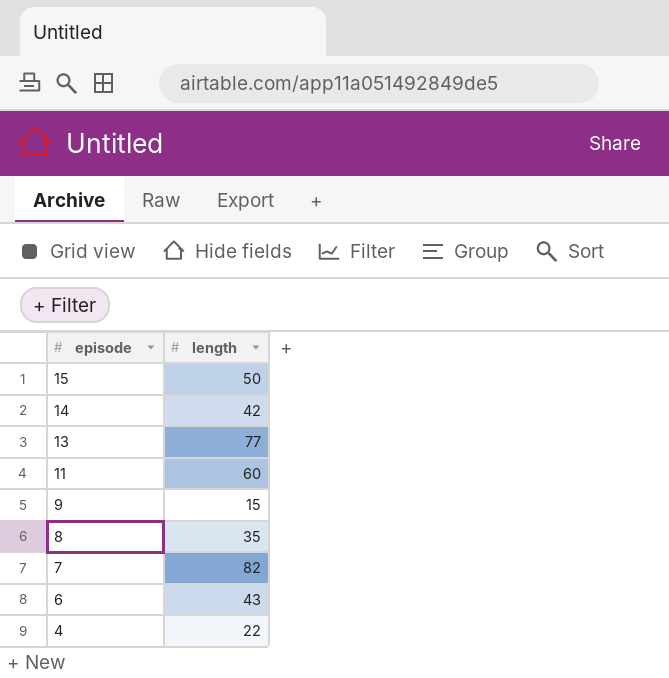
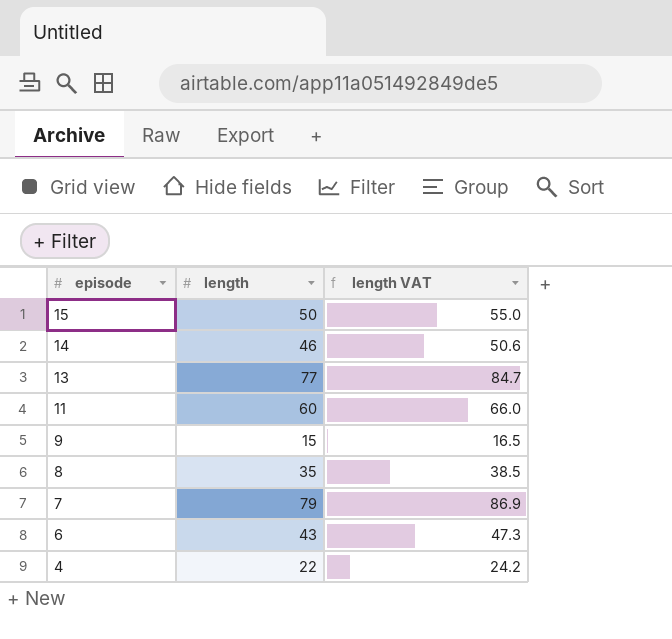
column length VAT | formula: none -> [length] * 1.1
14 | length: 42 -> 46
7 | length: 82 -> 79

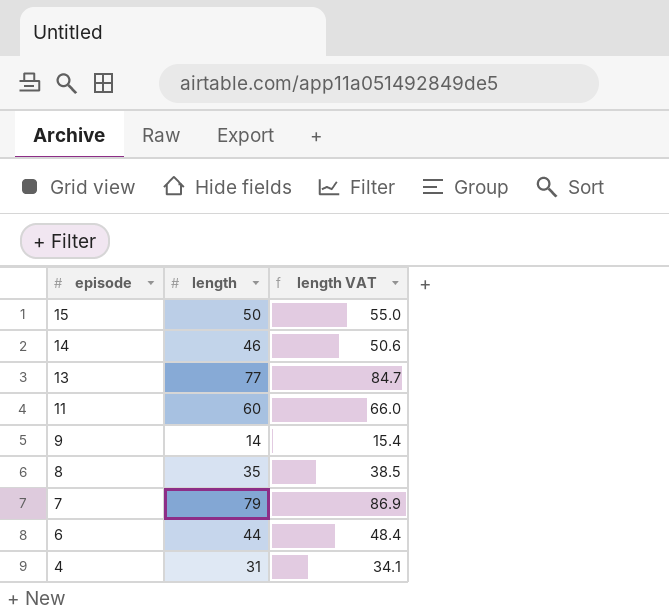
9 | length: 15 -> 14
9 | length VAT: 16.5 -> 15.4
6 | length: 43 -> 44
6 | length VAT: 47.3 -> 48.4
4 | length: 22 -> 31
4 | length VAT: 24.2 -> 34.1

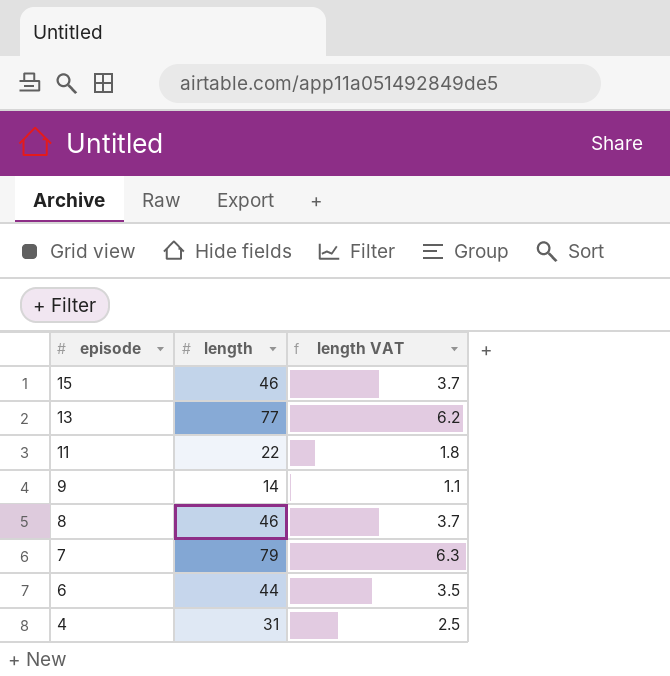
column length VAT | formula: [length] * 1.1 -> [length] * 0.08
row 14: 46 | 50.6 -> none
15 | length: 50 -> 46
11 | length: 60 -> 22
8 | length: 35 -> 46

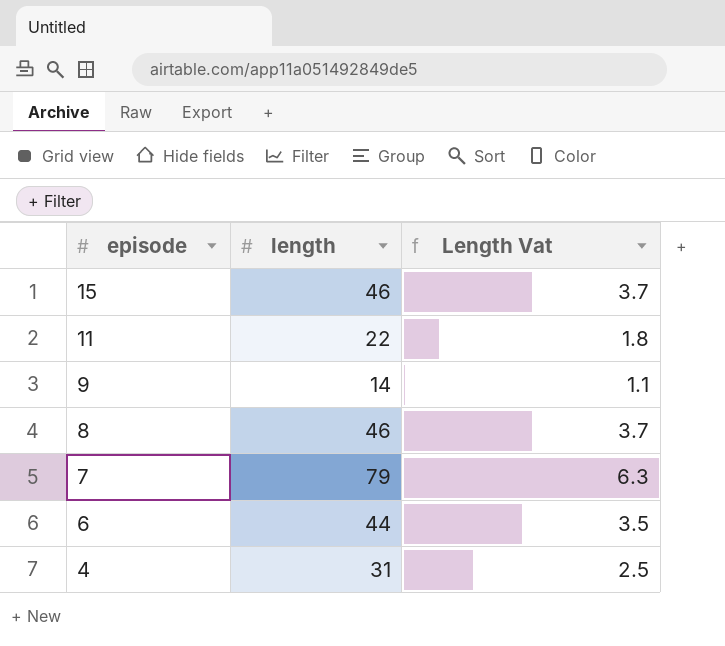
column name: length VAT -> Length Vat
row 13: 77 | 6.2 -> none

